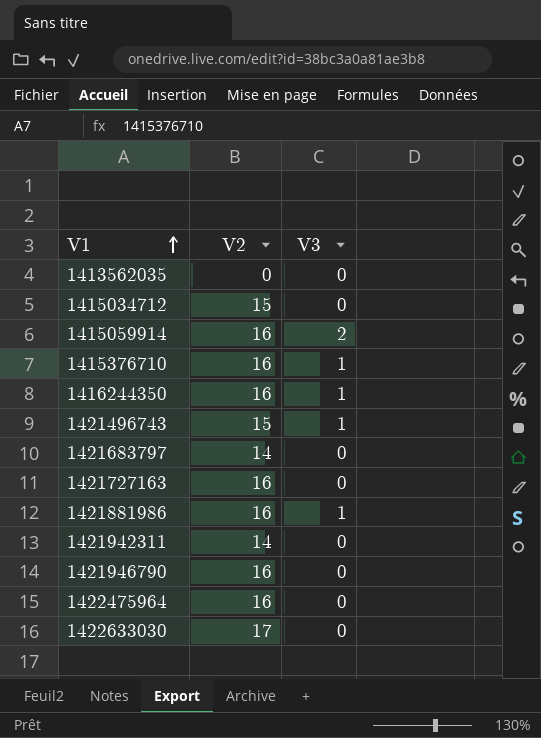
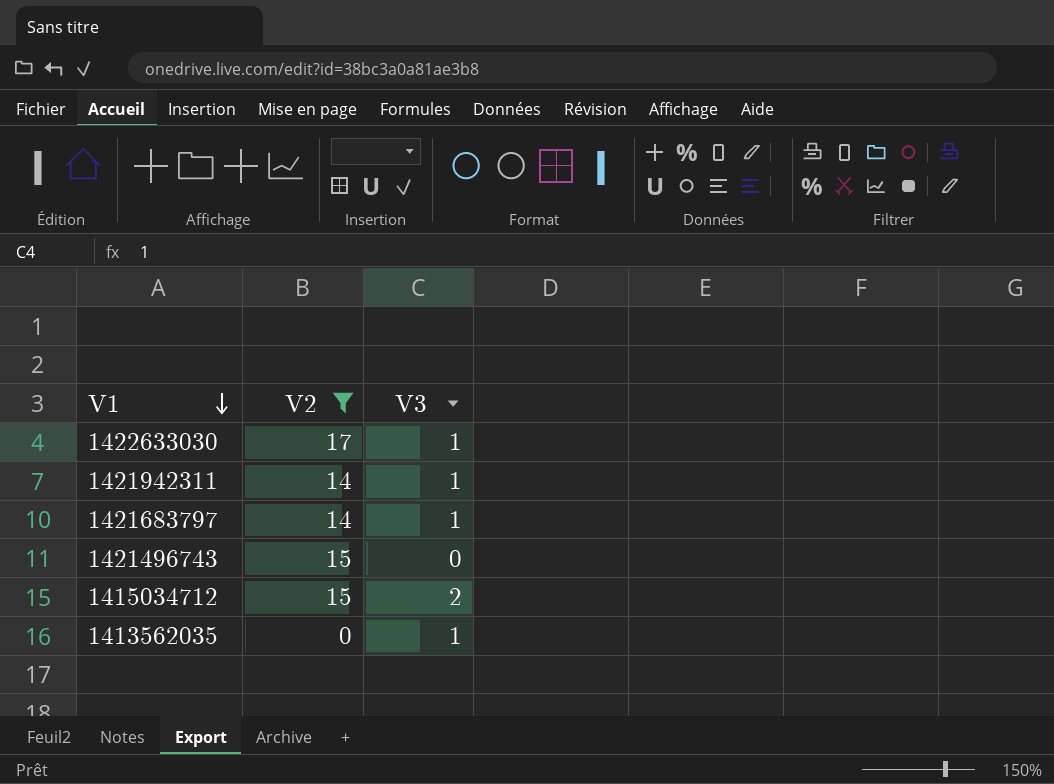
filter: none -> V2 != 16
row order: V1 ascending -> V1 descending
1422633030 | V3: 0 -> 1
1421942311 | V3: 0 -> 1
1421683797 | V3: 0 -> 1
1421496743 | V3: 1 -> 0
1415034712 | V3: 0 -> 2
1413562035 | V3: 0 -> 1

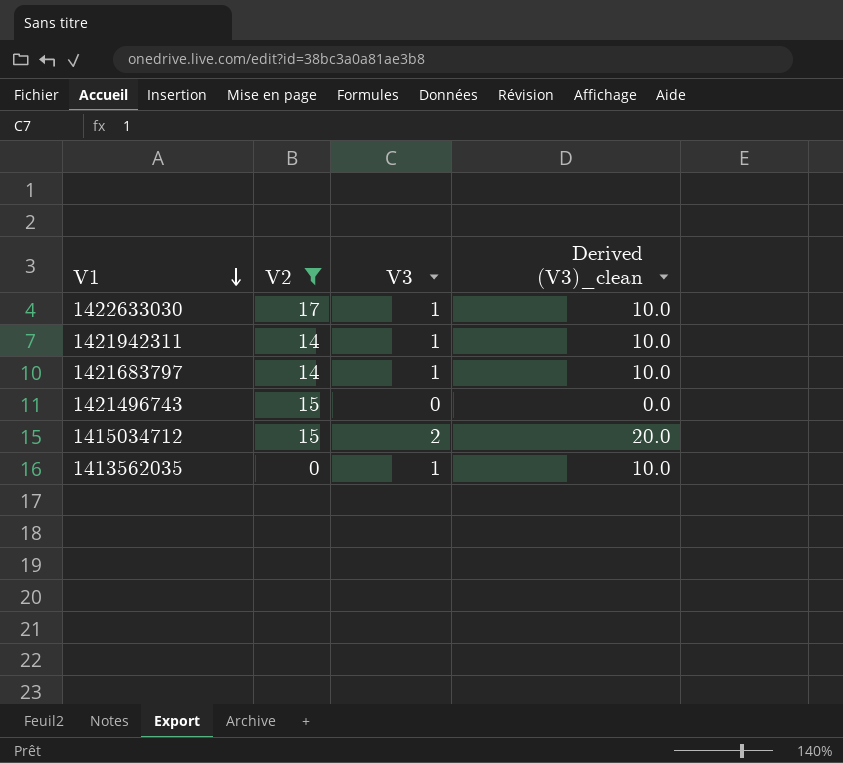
column Derived (V3)_clean | formula: none -> [V3] * 10

